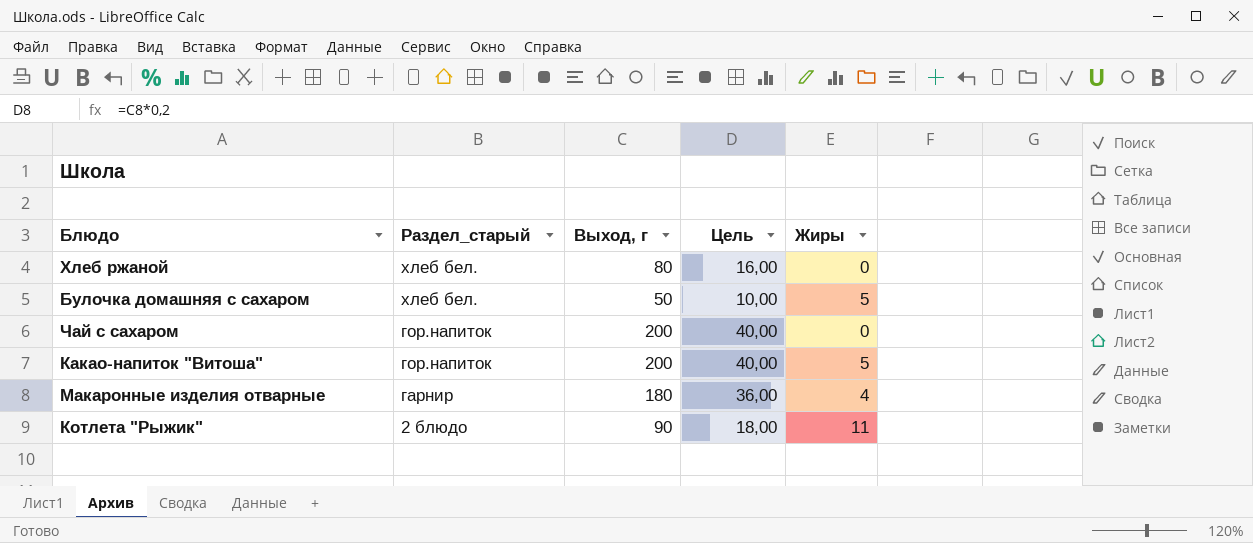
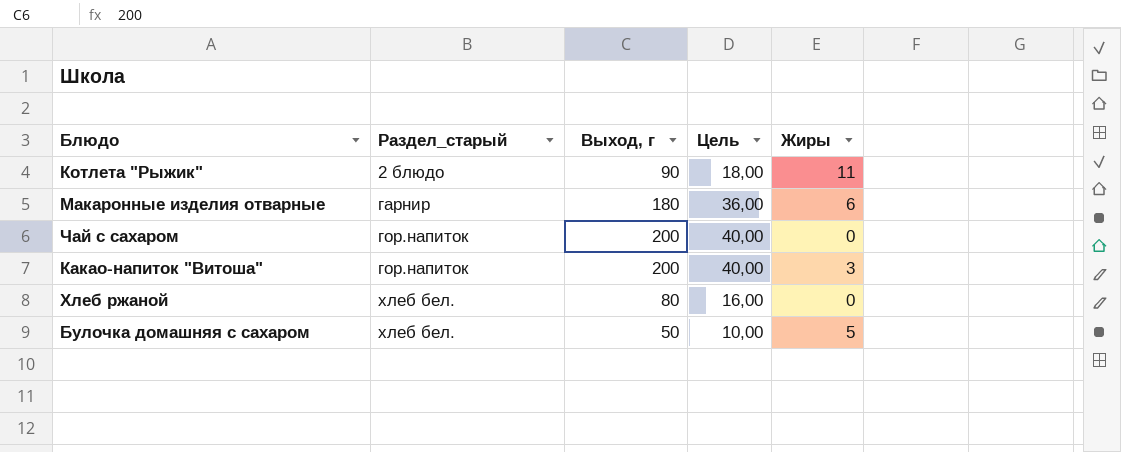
row order: Раздел_старый descending -> Раздел_старый ascending
Макаронные изделия отварные | Жиры: 4 -> 6
Какао-напиток "Витоша" | Жиры: 5 -> 3

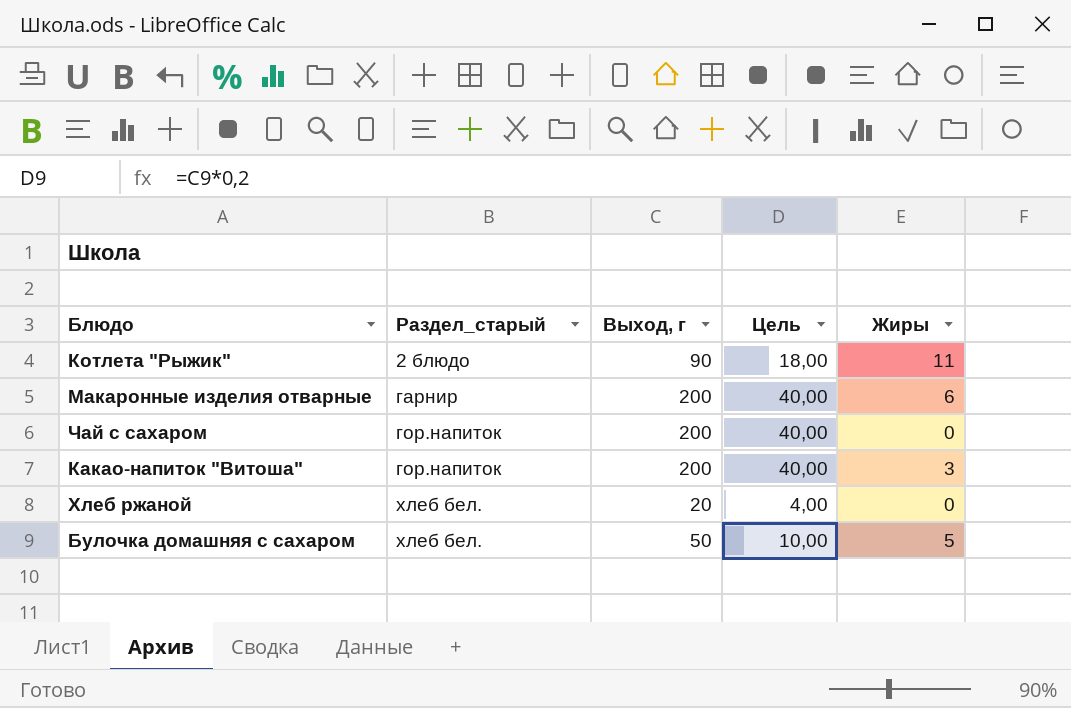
Макаронные изделия отварные | Выход, г: 180 -> 200
Макаронные изделия отварные | Цель: 36,00 -> 40,00
Хлеб ржаной | Выход, г: 80 -> 20
Хлеб ржаной | Цель: 16,00 -> 4,00

